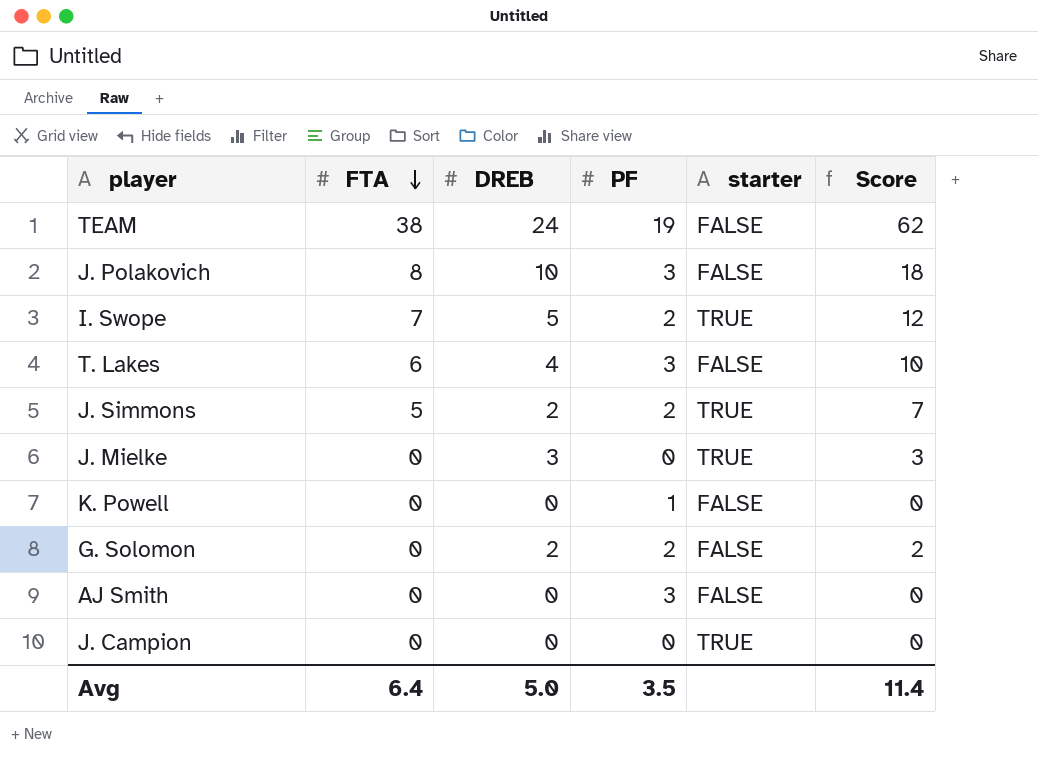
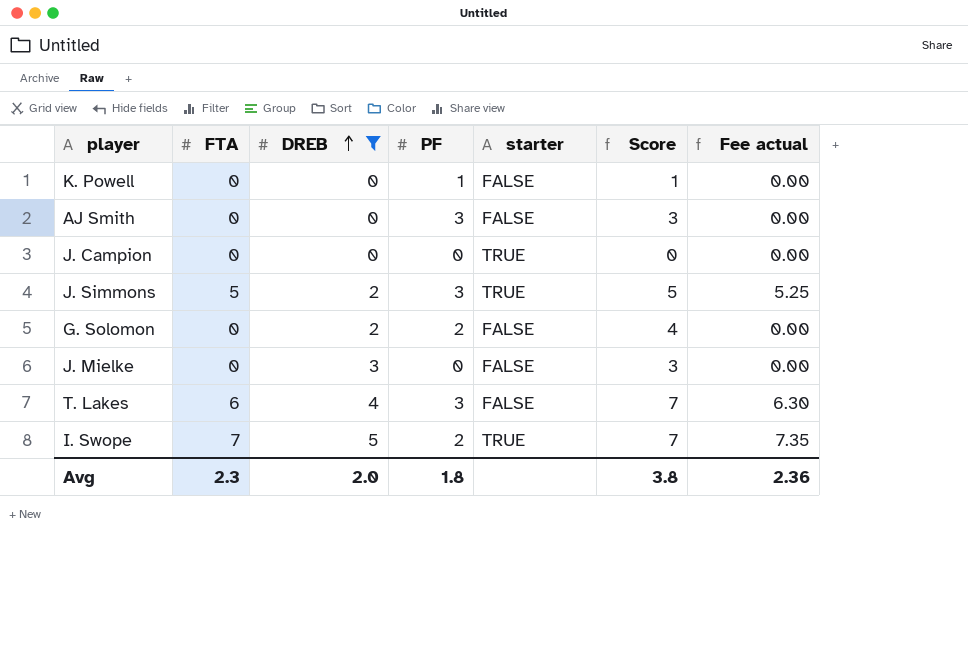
filter: none -> DREB <= 5
row order: FTA descending -> DREB ascending
column Score | formula: [FTA] + [DREB] -> [DREB] + [PF]
column Fee actual | formula: none -> [FTA] * 1.05
J. Simmons | PF: 2 -> 3
J. Mielke | starter: TRUE -> FALSE
Avg | FTA: 6.4 -> 2.3
Avg | DREB: 5.0 -> 2.0
Avg | PF: 3.5 -> 1.8
Avg | Score: 11.4 -> 3.8

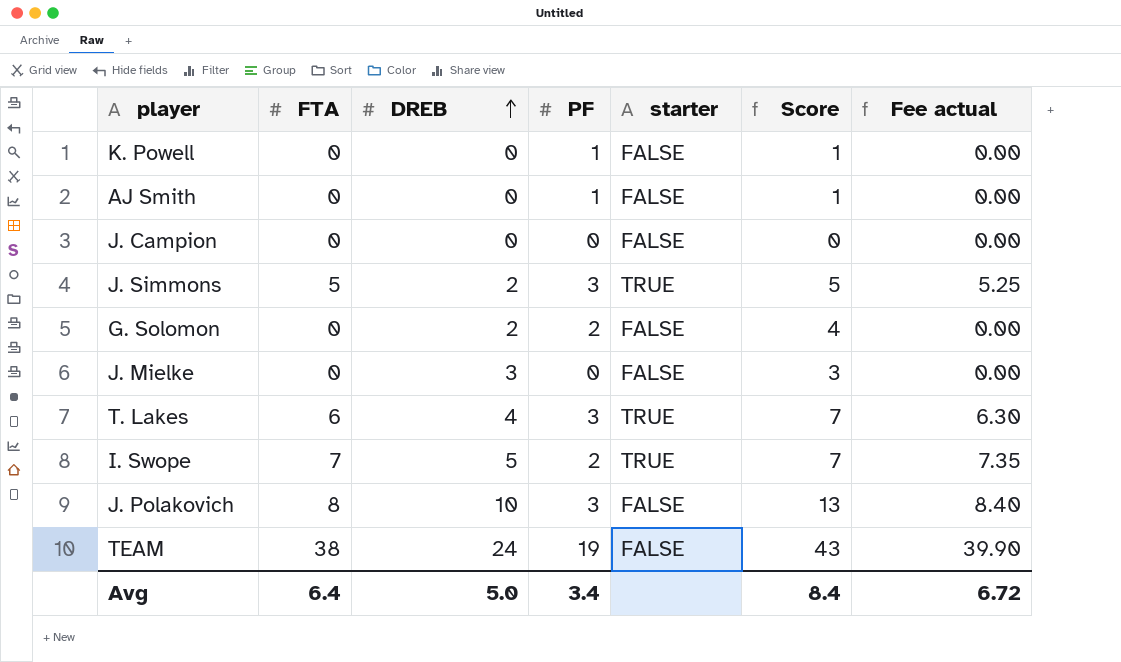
filter: DREB <= 5 -> none
AJ Smith | PF: 3 -> 1
AJ Smith | Score: 3 -> 1
J. Campion | starter: TRUE -> FALSE
T. Lakes | starter: FALSE -> TRUE
Avg | FTA: 2.3 -> 6.4
Avg | DREB: 2.0 -> 5.0
Avg | PF: 1.8 -> 3.4
Avg | Score: 3.8 -> 8.4
Avg | Fee actual: 2.36 -> 6.72

